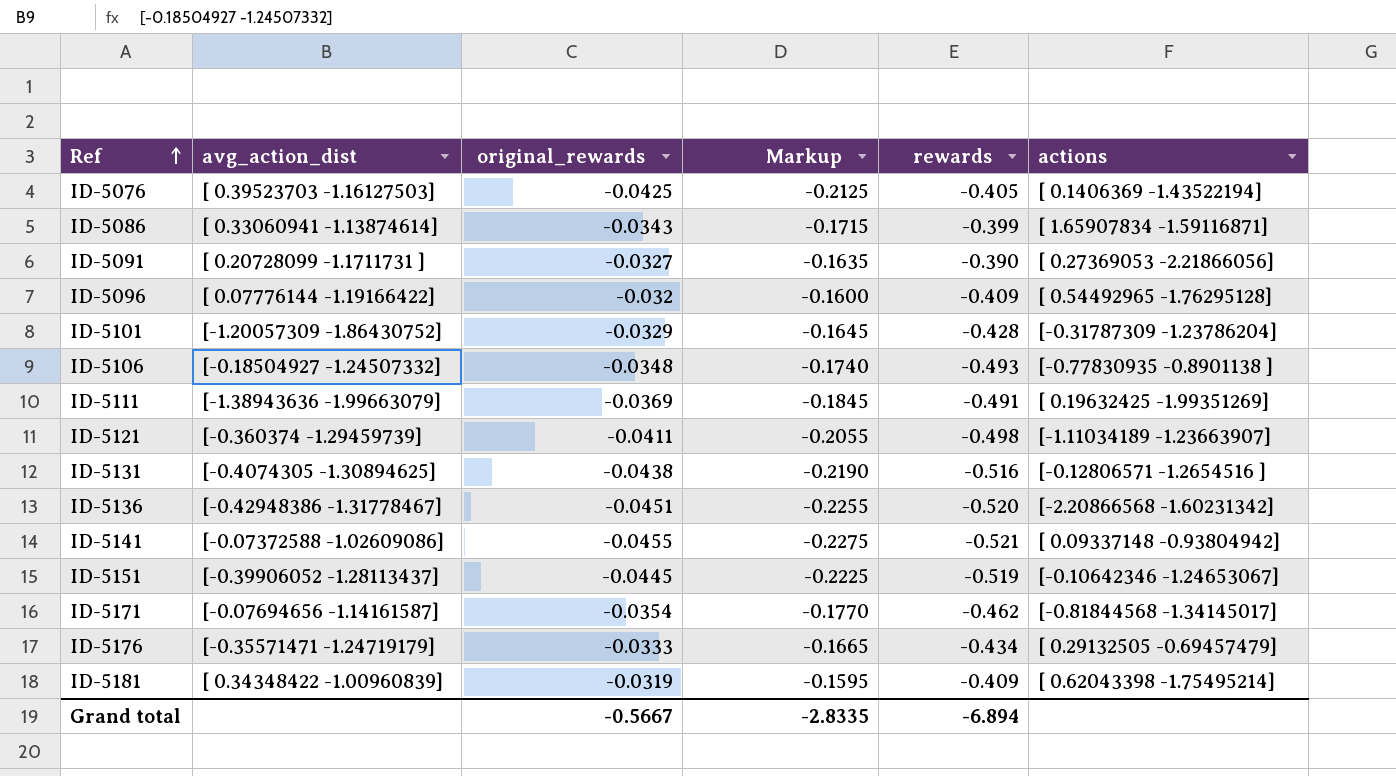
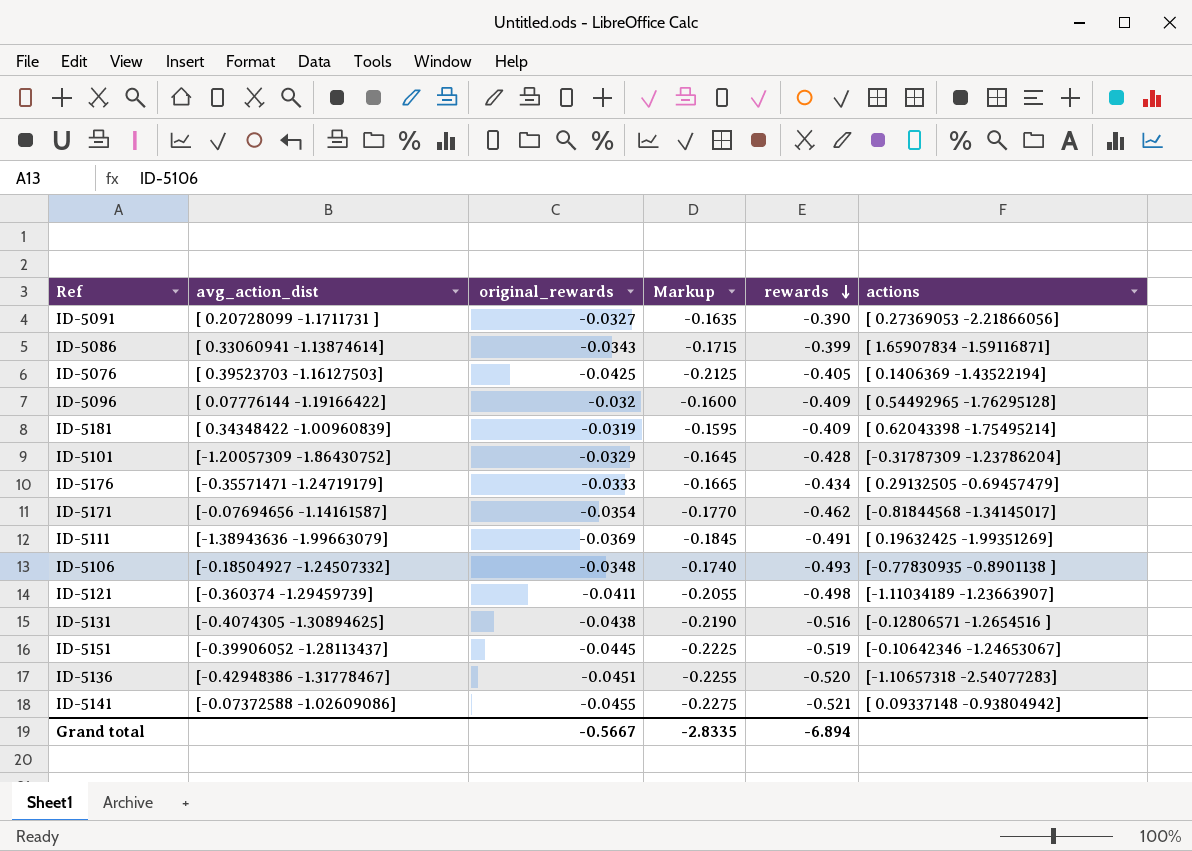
row order: Ref ascending -> rewards descending
ID-5136 | actions: [-2.20866568 -1.60231342] -> [-1.10657318 -2.54077283]

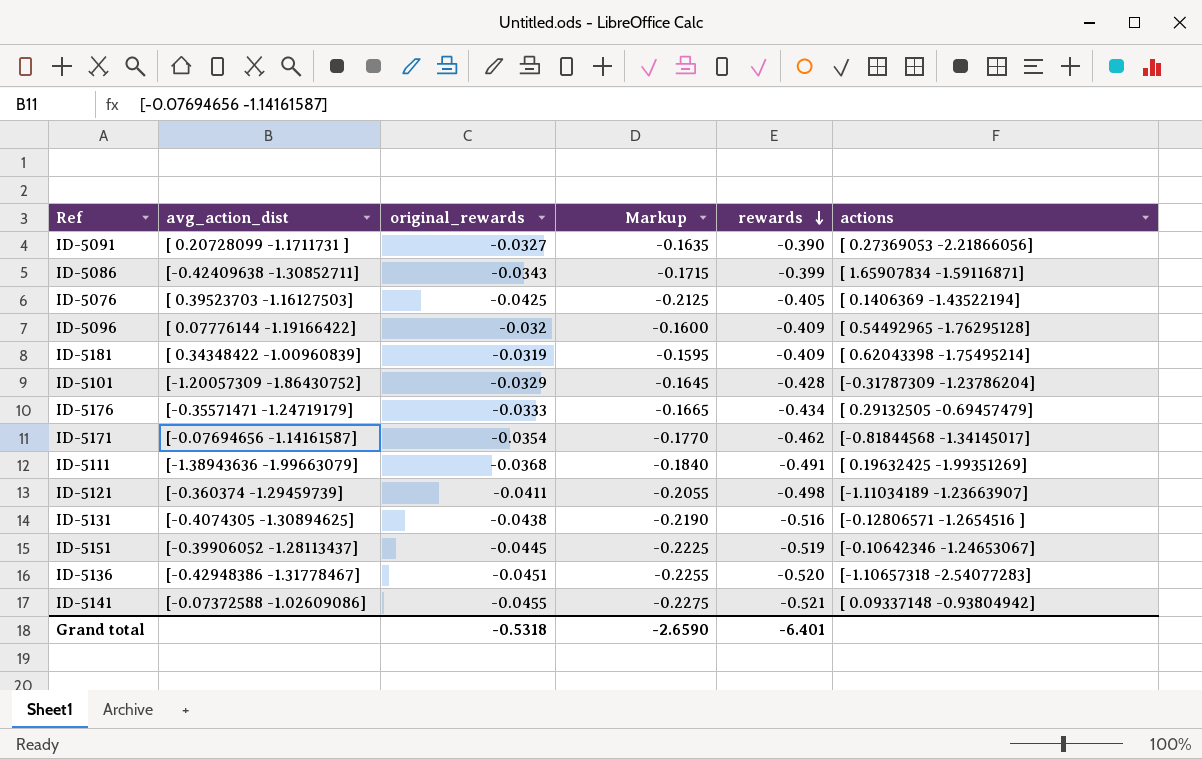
row ID-5106: [-0.18504927 -1.24507332] | -0.0348 | -0.1740 | -0.493 | [-0.77830935 -0.8901138 ] -> none
ID-5086 | avg_action_dist: [ 0.33060941 -1.13874614] -> [-0.42409638 -1.30852711]
ID-5111 | original_rewards: -0.0369 -> -0.0368
ID-5111 | Markup: -0.1845 -> -0.1840
Grand total | original_rewards: -0.5667 -> -0.5318
Grand total | Markup: -2.8335 -> -2.6590
Grand total | rewards: -6.894 -> -6.401

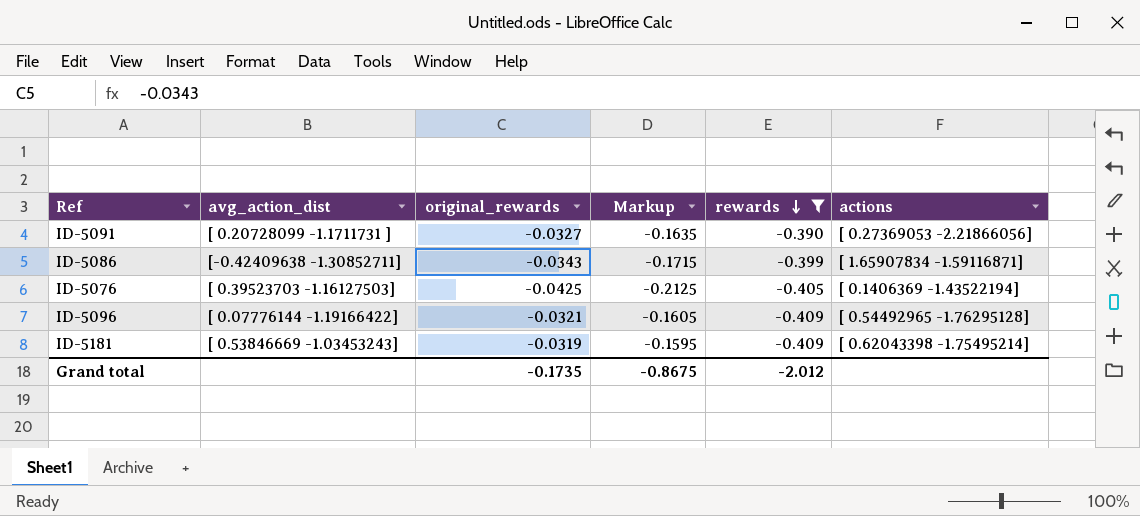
filter: none -> rewards >= -0.409
ID-5096 | original_rewards: -0.032 -> -0.0321
ID-5096 | Markup: -0.1600 -> -0.1605
ID-5181 | avg_action_dist: [ 0.34348422 -1.00960839] -> [ 0.53846669 -1.03453243]
Grand total | original_rewards: -0.5318 -> -0.1735
Grand total | Markup: -2.6590 -> -0.8675
Grand total | rewards: -6.401 -> -2.012

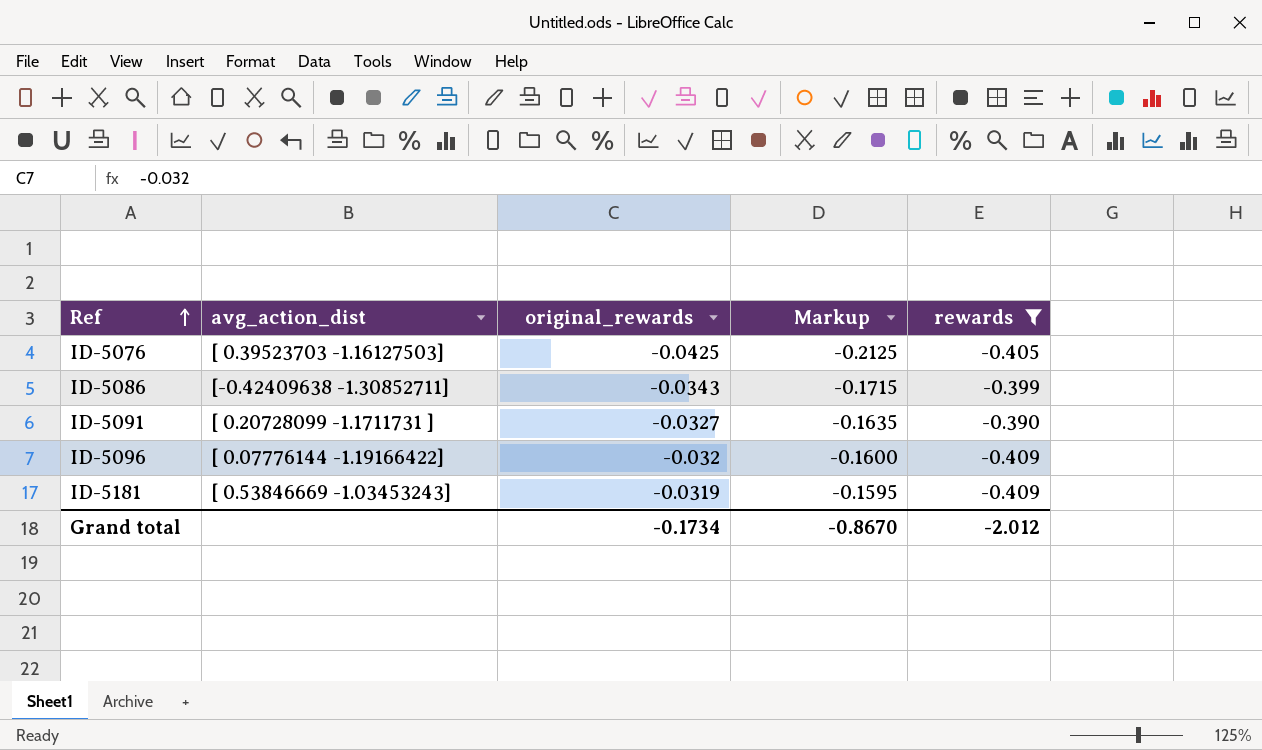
row order: rewards descending -> Ref ascending
column actions | position: 6 -> none
ID-5096 | original_rewards: -0.0321 -> -0.032
ID-5096 | Markup: -0.1605 -> -0.1600
Grand total | original_rewards: -0.1735 -> -0.1734
Grand total | Markup: -0.8675 -> -0.8670

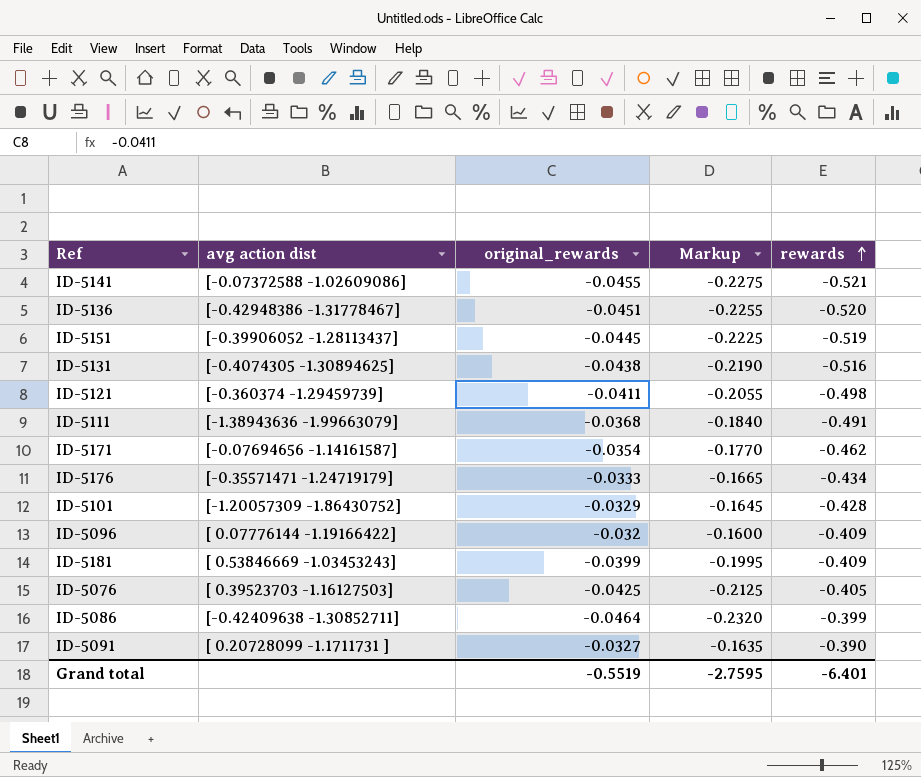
filter: rewards >= -0.409 -> none
row order: Ref ascending -> rewards ascending
column name: avg_action_dist -> avg action dist
ID-5181 | original_rewards: -0.0319 -> -0.0399
ID-5181 | Markup: -0.1595 -> -0.1995
ID-5086 | original_rewards: -0.0343 -> -0.0464
ID-5086 | Markup: -0.1715 -> -0.2320
Grand total | original_rewards: -0.1734 -> -0.5519
Grand total | Markup: -0.8670 -> -2.7595
Grand total | rewards: -2.012 -> -6.401

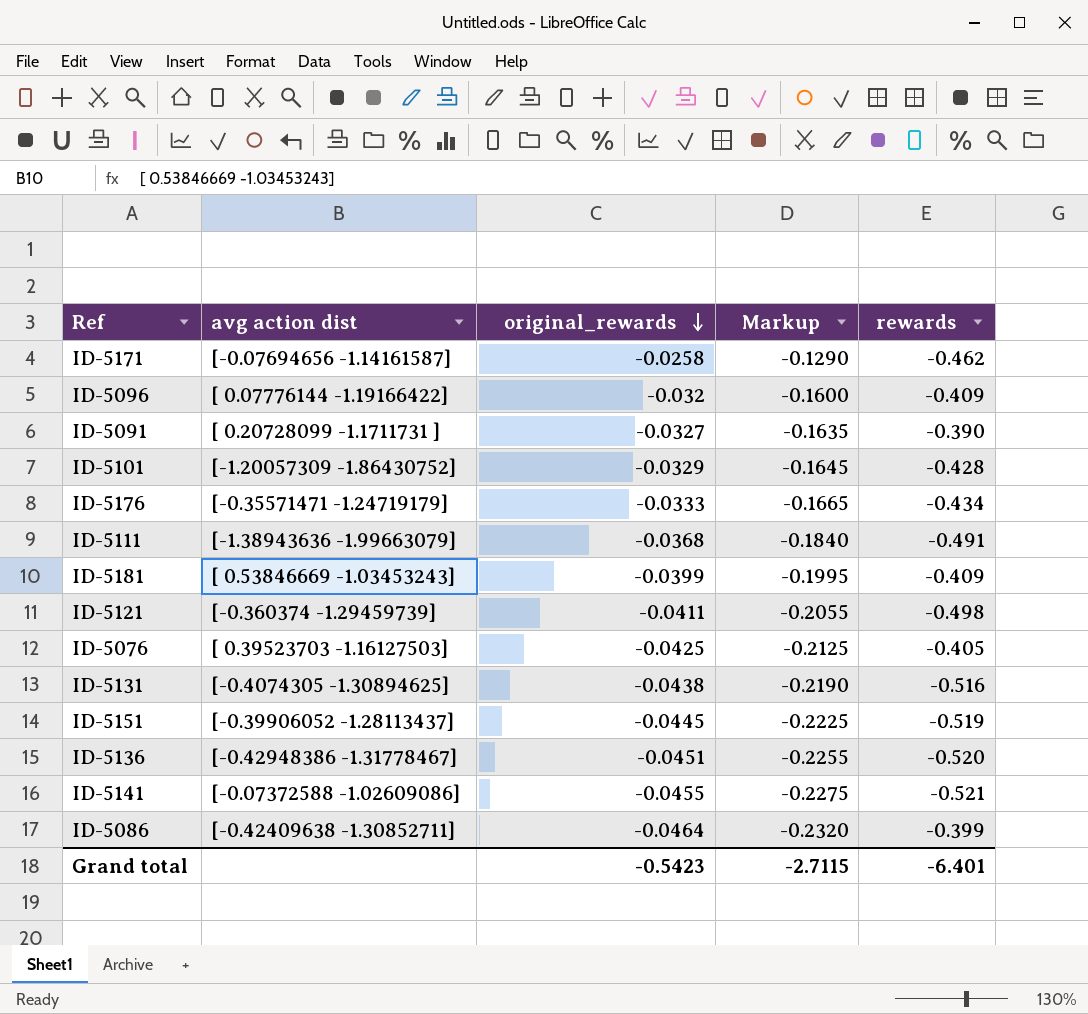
row order: rewards ascending -> original_rewards descending
ID-5171 | original_rewards: -0.0354 -> -0.0258
ID-5171 | Markup: -0.1770 -> -0.1290
Grand total | original_rewards: -0.5519 -> -0.5423
Grand total | Markup: -2.7595 -> -2.7115

